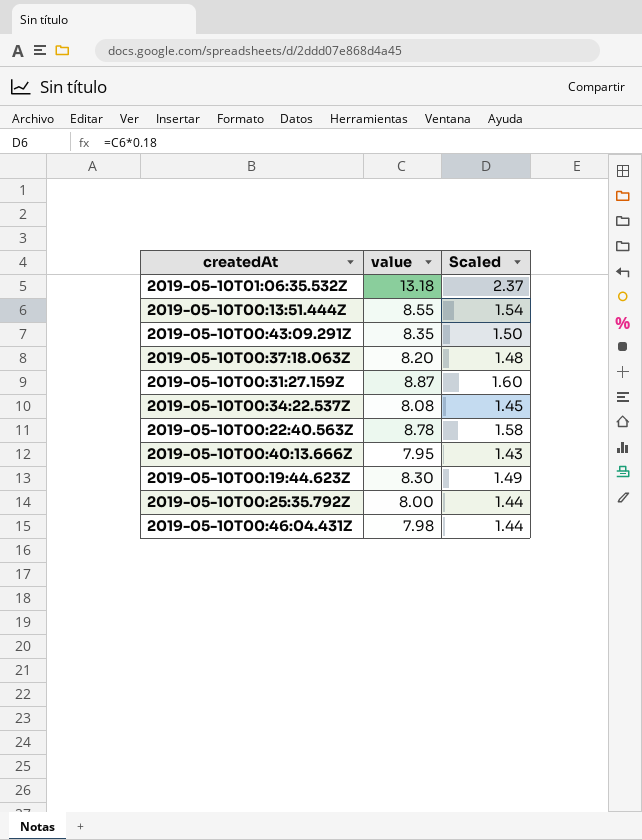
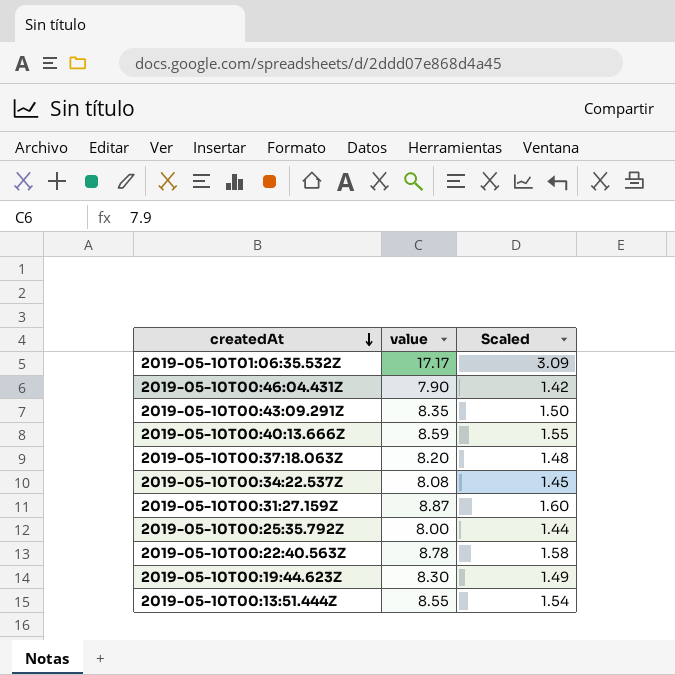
row order: none -> createdAt descending
2019-05-10T01:06:35.532Z | value: 13.18 -> 17.17
2019-05-10T01:06:35.532Z | Scaled: 2.37 -> 3.09
2019-05-10T00:46:04.431Z | value: 7.98 -> 7.90
2019-05-10T00:46:04.431Z | Scaled: 1.44 -> 1.42
2019-05-10T00:40:13.666Z | value: 7.95 -> 8.59
2019-05-10T00:40:13.666Z | Scaled: 1.43 -> 1.55

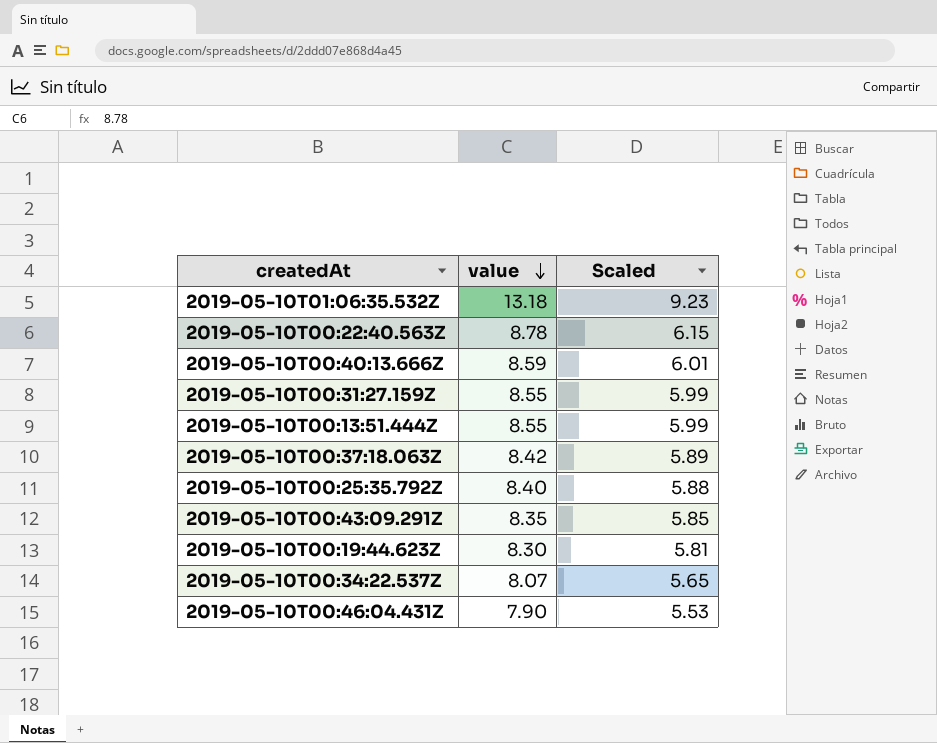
row order: createdAt descending -> value descending
column Scaled | formula: [value] * 0.18 -> [value] * 0.7
2019-05-10T01:06:35.532Z | value: 17.17 -> 13.18
2019-05-10T00:31:27.159Z | value: 8.87 -> 8.55
2019-05-10T00:37:18.063Z | value: 8.20 -> 8.42
2019-05-10T00:25:35.792Z | value: 8.00 -> 8.40
2019-05-10T00:34:22.537Z | value: 8.08 -> 8.07

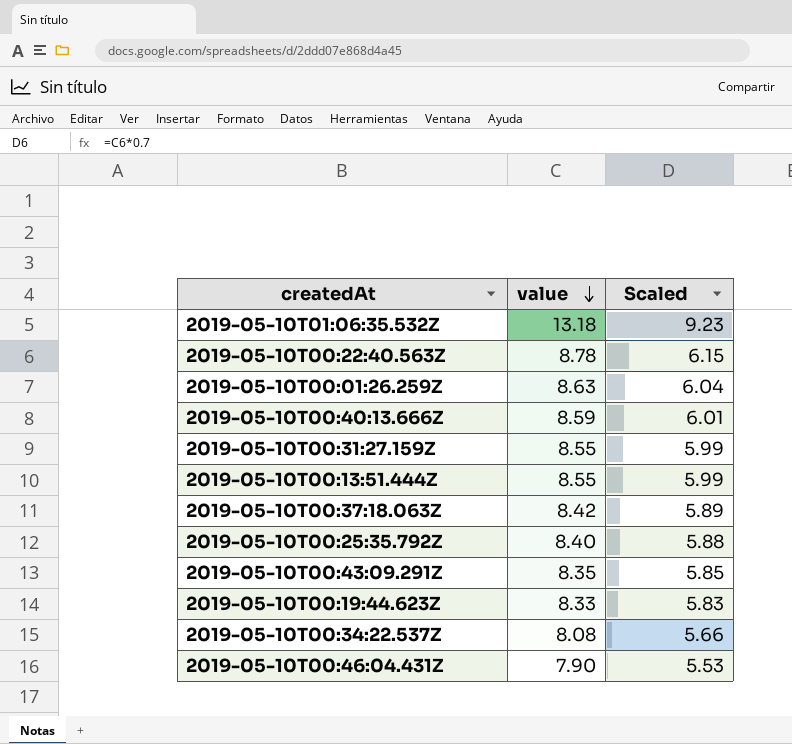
row 2019-05-10T00:01:26.259Z: none -> 8.63 | 6.04
2019-05-10T00:19:44.623Z | value: 8.30 -> 8.33
2019-05-10T00:19:44.623Z | Scaled: 5.81 -> 5.83
2019-05-10T00:34:22.537Z | value: 8.07 -> 8.08
2019-05-10T00:34:22.537Z | Scaled: 5.65 -> 5.66

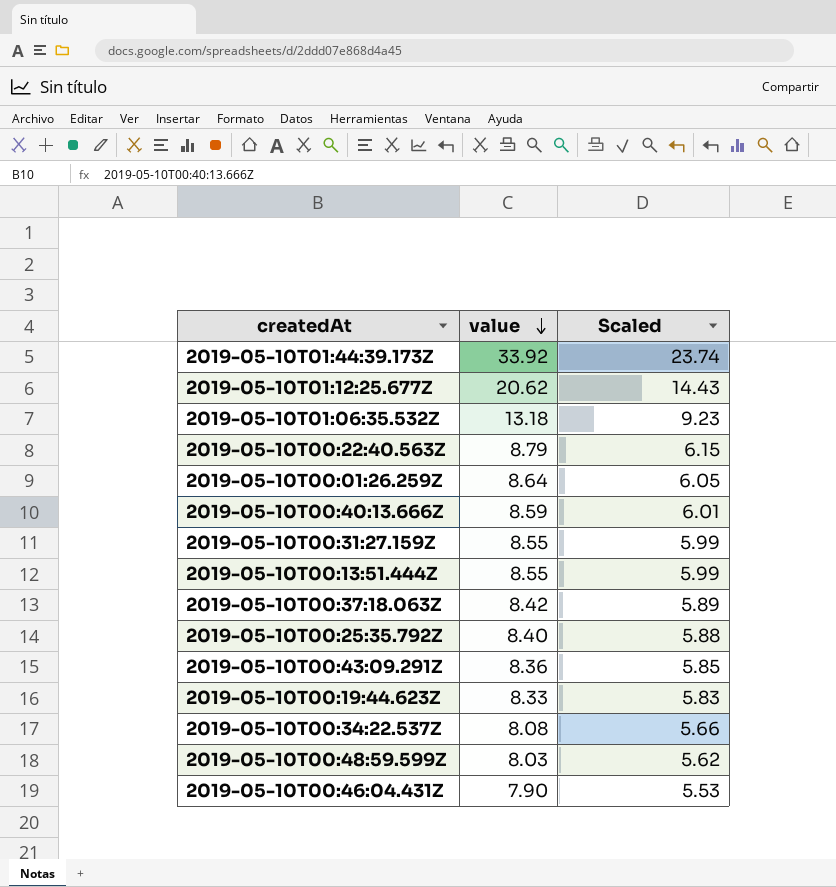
row 2019-05-10T01:44:39.173Z: none -> 33.92 | 23.74
row 2019-05-10T01:12:25.677Z: none -> 20.62 | 14.43
2019-05-10T00:22:40.563Z | value: 8.78 -> 8.79
2019-05-10T00:01:26.259Z | value: 8.63 -> 8.64
2019-05-10T00:01:26.259Z | Scaled: 6.04 -> 6.05
2019-05-10T00:43:09.291Z | value: 8.35 -> 8.36
row 2019-05-10T00:48:59.599Z: none -> 8.03 | 5.62

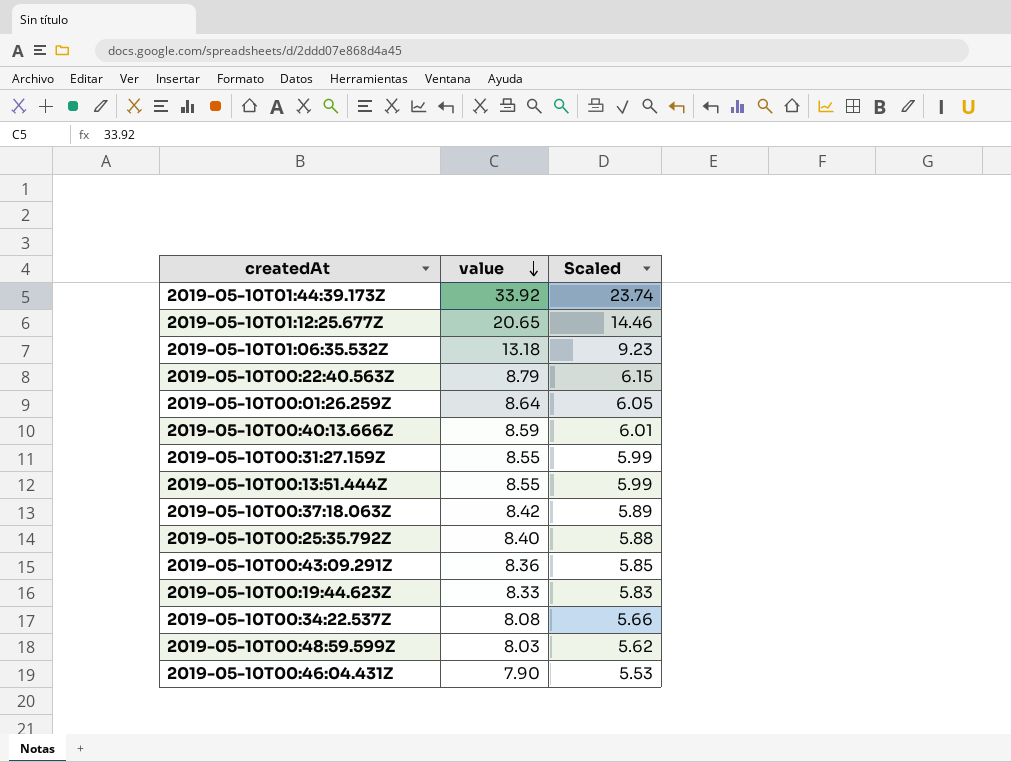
2019-05-10T01:12:25.677Z | value: 20.62 -> 20.65
2019-05-10T01:12:25.677Z | Scaled: 14.43 -> 14.46

